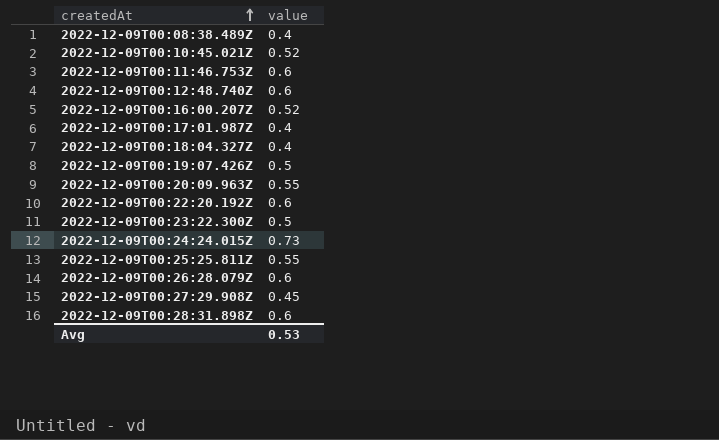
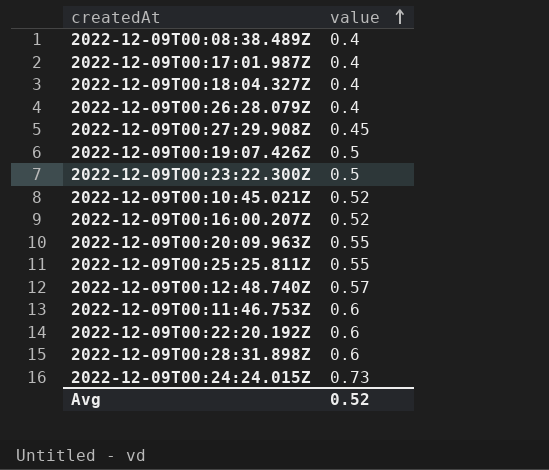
row order: createdAt ascending -> value ascending
2022-12-09T00:26:28.079Z | value: 0.6 -> 0.4
2022-12-09T00:12:48.740Z | value: 0.6 -> 0.57
Avg | value: 0.53 -> 0.52

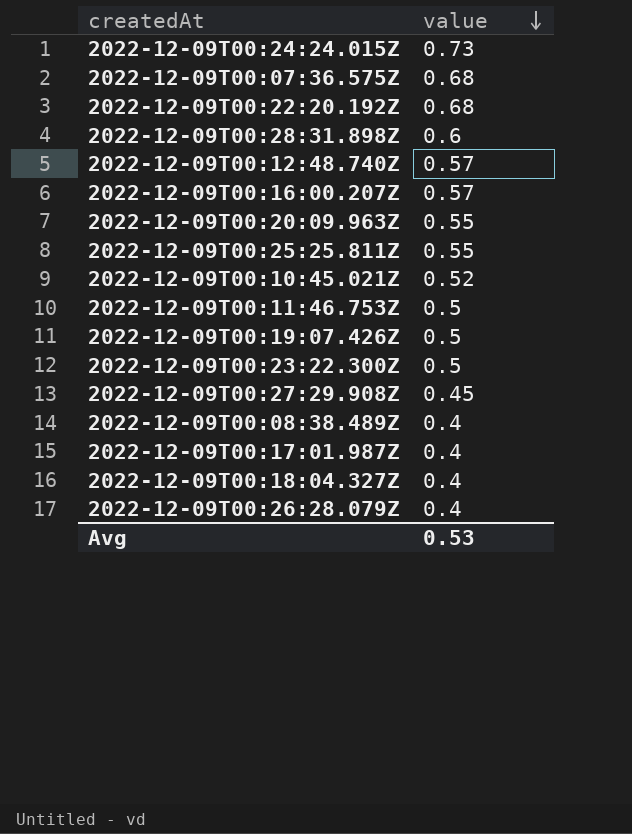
row order: value ascending -> value descending
row 2022-12-09T00:07:36.575Z: none -> 0.68
2022-12-09T00:22:20.192Z | value: 0.6 -> 0.68
2022-12-09T00:16:00.207Z | value: 0.52 -> 0.57
2022-12-09T00:11:46.753Z | value: 0.6 -> 0.5
Avg | value: 0.52 -> 0.53

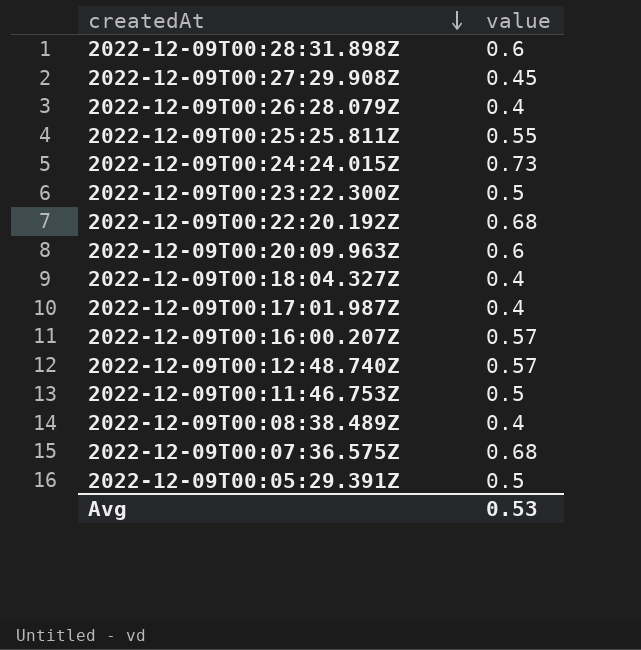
row order: value descending -> createdAt descending
row 2022-12-09T00:10:45.021Z: 0.52 -> none
row 2022-12-09T00:19:07.426Z: 0.5 -> none
2022-12-09T00:20:09.963Z | value: 0.55 -> 0.6
row 2022-12-09T00:05:29.391Z: none -> 0.5

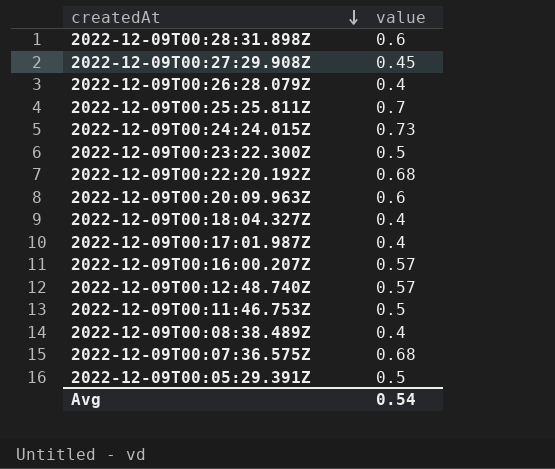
2022-12-09T00:25:25.811Z | value: 0.55 -> 0.7
Avg | value: 0.53 -> 0.54

